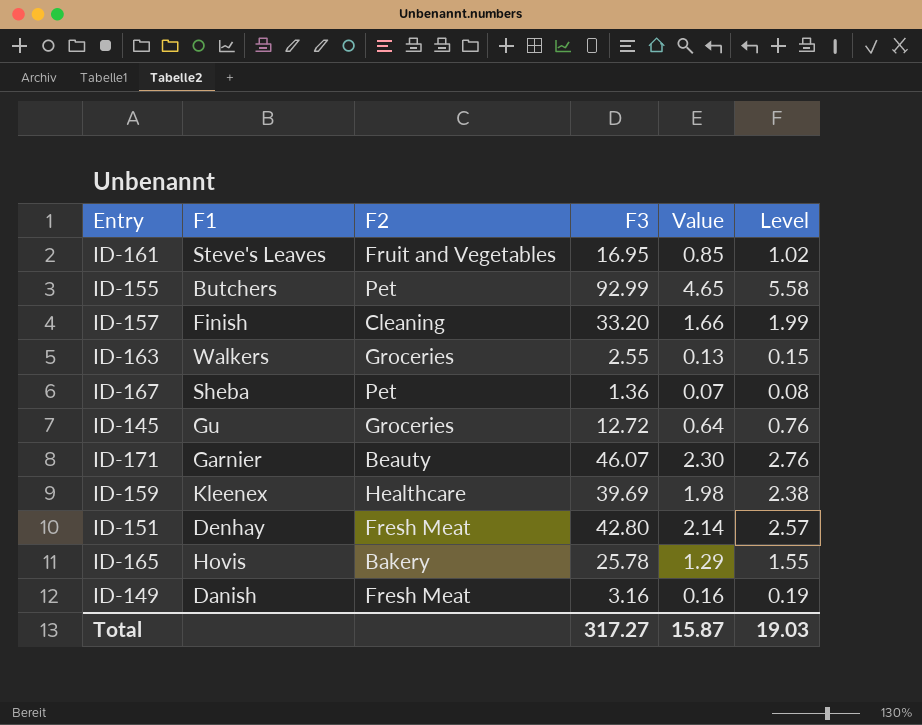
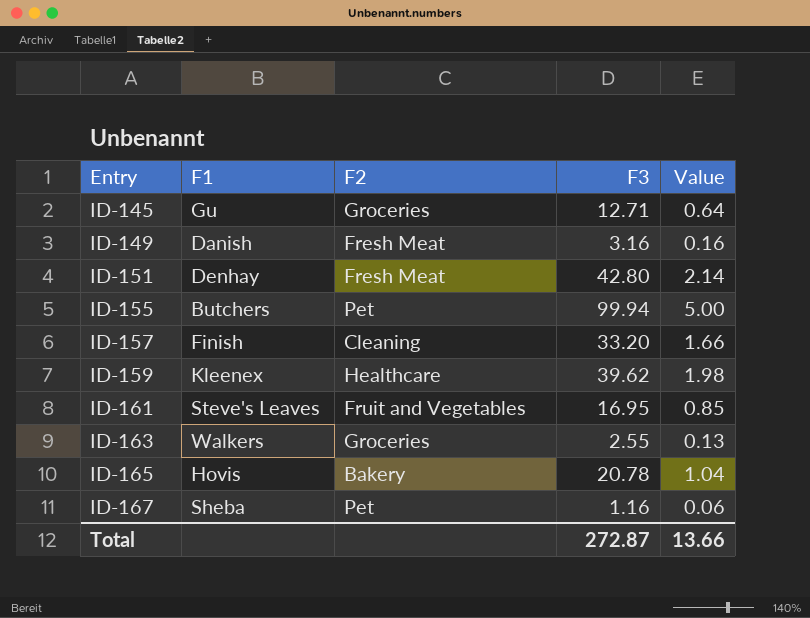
row order: none -> Entry ascending
column Level | formula: [F3] * 0.06 -> none
row ID-171: Garnier | Beauty | 46.07 | 2.30 | 2.76 -> none
ID-145 | F3: 12.72 -> 12.71
ID-155 | F3: 92.99 -> 99.94
ID-155 | Value: 4.65 -> 5.00
ID-159 | F3: 39.69 -> 39.62
ID-165 | F3: 25.78 -> 20.78
ID-165 | Value: 1.29 -> 1.04
ID-167 | F3: 1.36 -> 1.16
ID-167 | Value: 0.07 -> 0.06
Total | F3: 317.27 -> 272.87
Total | Value: 15.87 -> 13.66

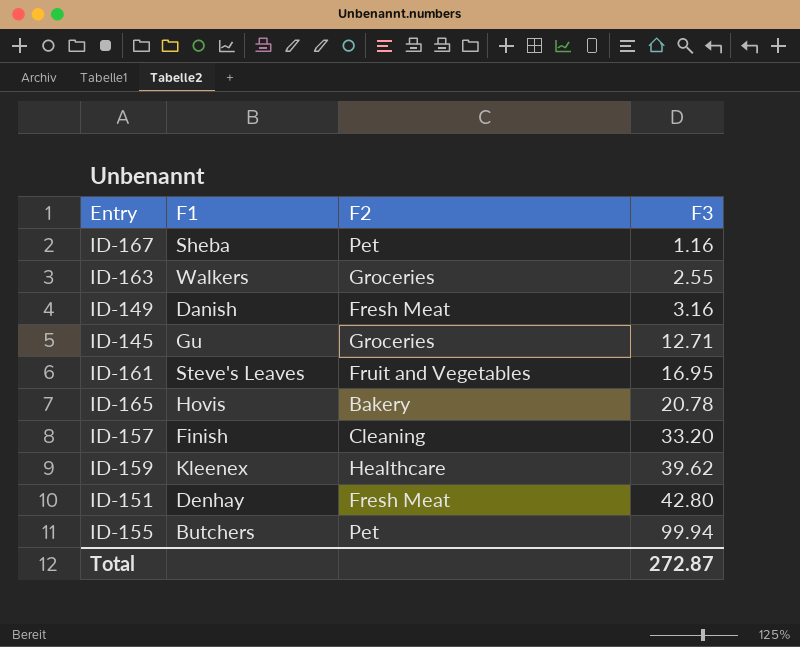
row order: Entry ascending -> F3 ascending
column Value | formula: [F3] * 0.05 -> none

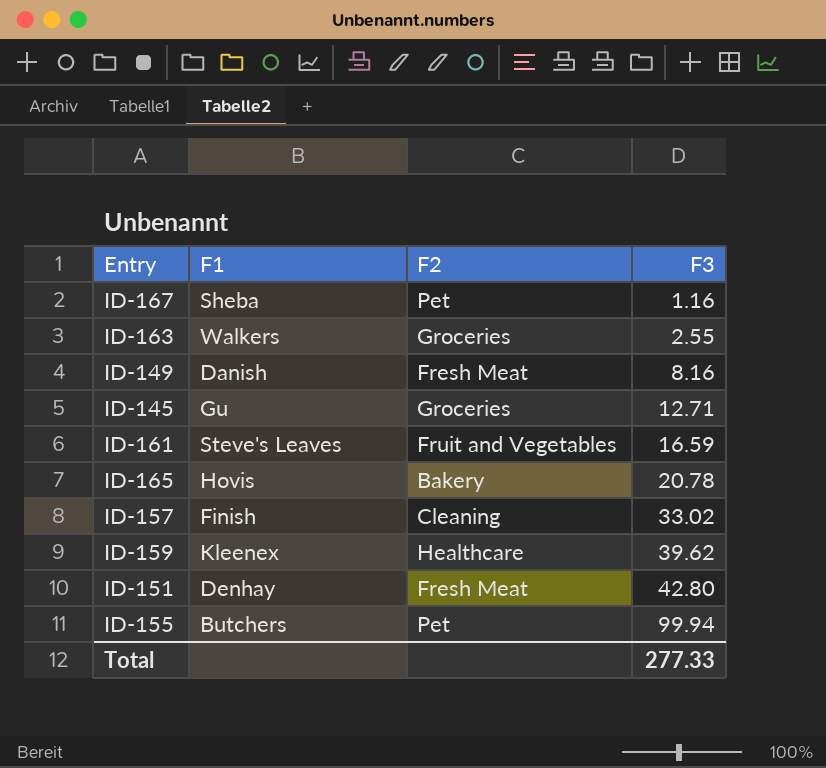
ID-149 | F3: 3.16 -> 8.16
ID-161 | F3: 16.95 -> 16.59
ID-157 | F3: 33.20 -> 33.02
Total | F3: 272.87 -> 277.33

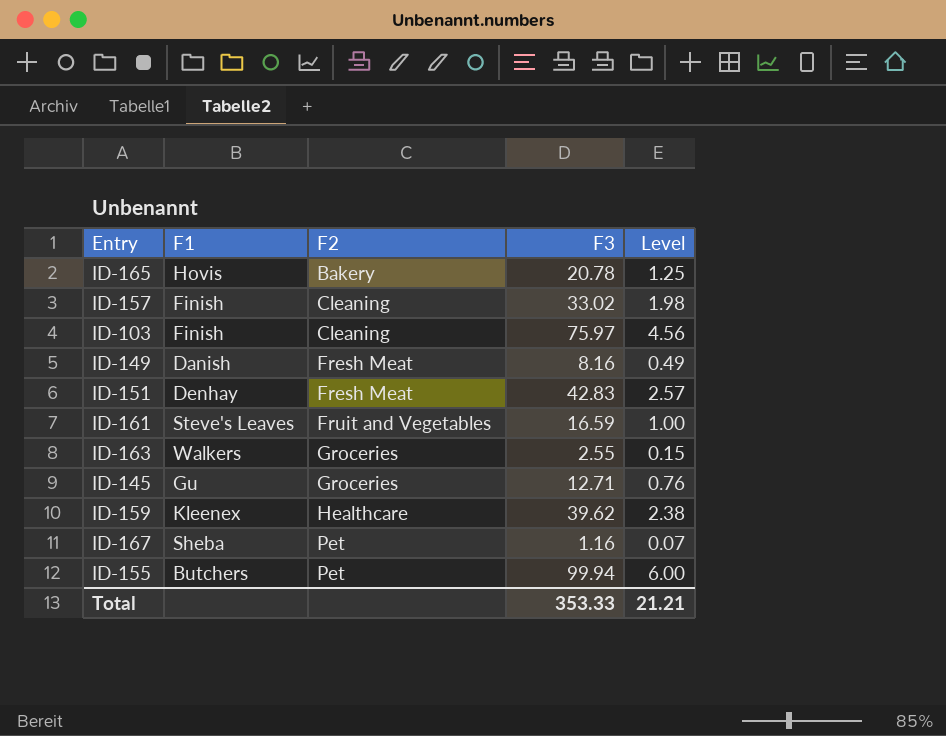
row order: F3 ascending -> F2 ascending
column Level | formula: none -> [F3] * 0.06
row ID-103: none -> Finish | Cleaning | 75.97 | 4.56
ID-151 | F3: 42.80 -> 42.83
Total | F3: 277.33 -> 353.33

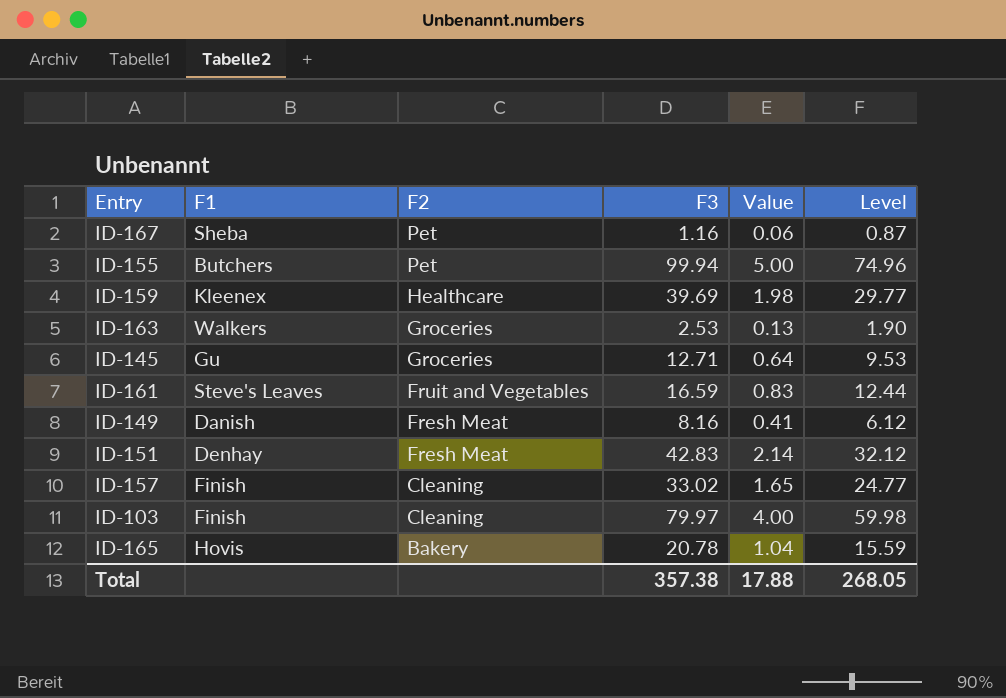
row order: F2 ascending -> F2 descending
column Value | formula: none -> [F3] * 0.05
column Level | formula: [F3] * 0.06 -> [F3] * 0.75
ID-159 | F3: 39.62 -> 39.69
ID-163 | F3: 2.55 -> 2.53
ID-103 | F3: 75.97 -> 79.97
Total | F3: 353.33 -> 357.38
Total | Level: 21.21 -> 268.05

